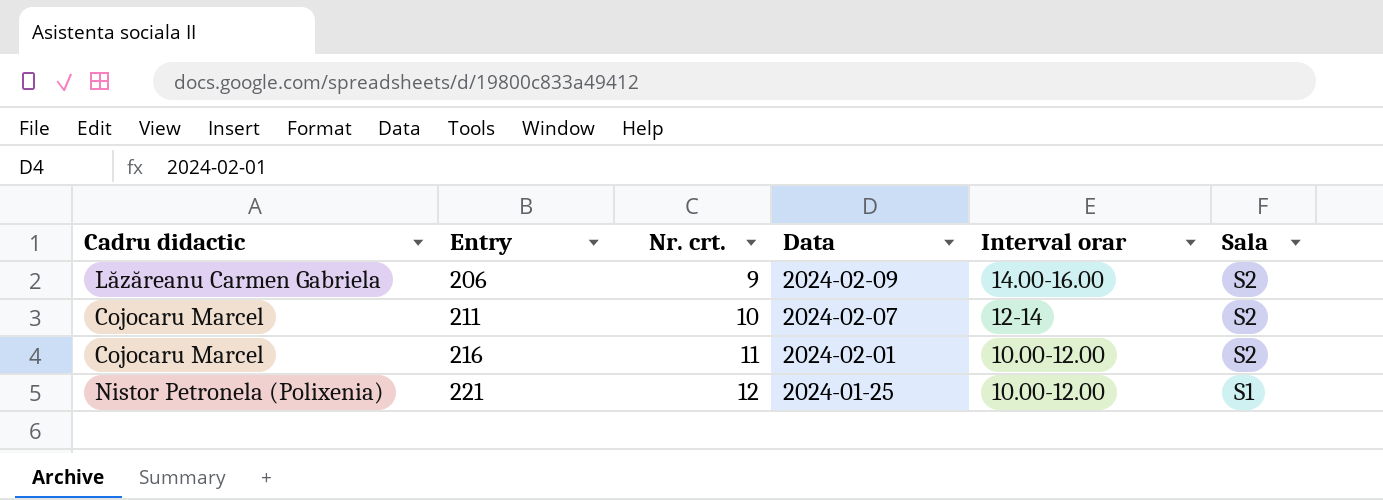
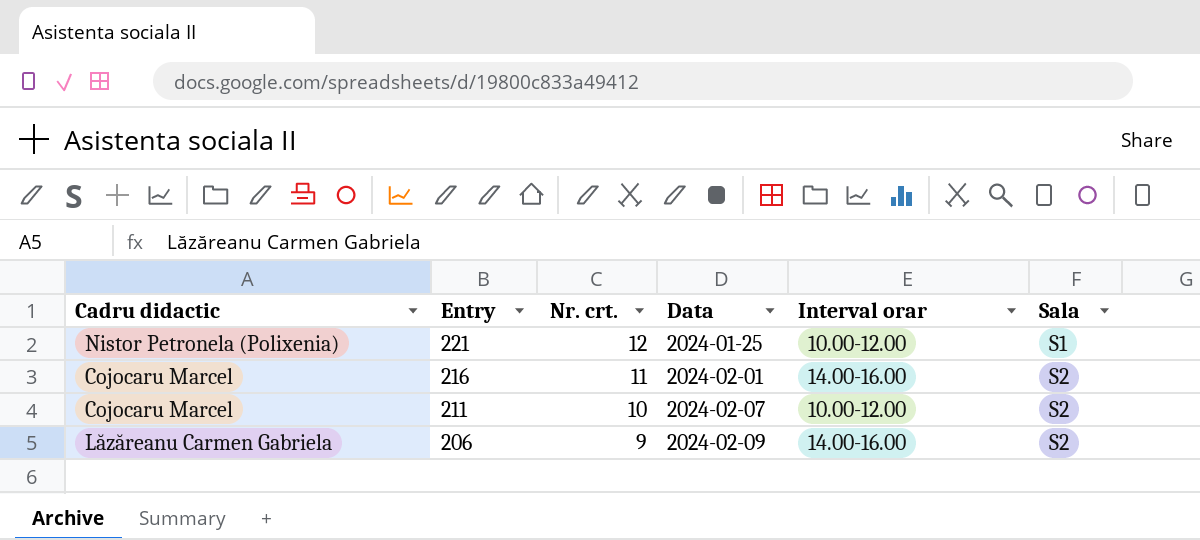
row order: Entry ascending -> Entry descending
216 | Interval orar: 10.00-12.00 -> 14.00-16.00
211 | Interval orar: 12-14 -> 10.00-12.00

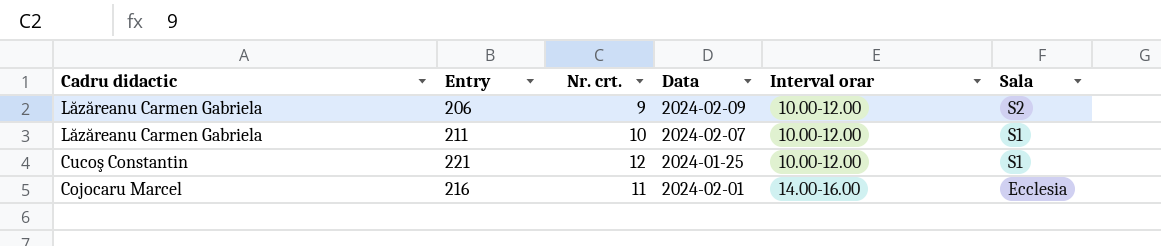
row order: Entry descending -> Cadru didactic descending
206 | Interval orar: 14.00-16.00 -> 10.00-12.00
211 | Cadru didactic: Cojocaru Marcel -> Lăzăreanu Carmen Gabriela
211 | Sala: S2 -> S1
221 | Cadru didactic: Nistor Petronela (Polixenia) -> Cucoş Constantin
216 | Sala: S2 -> Ecclesia

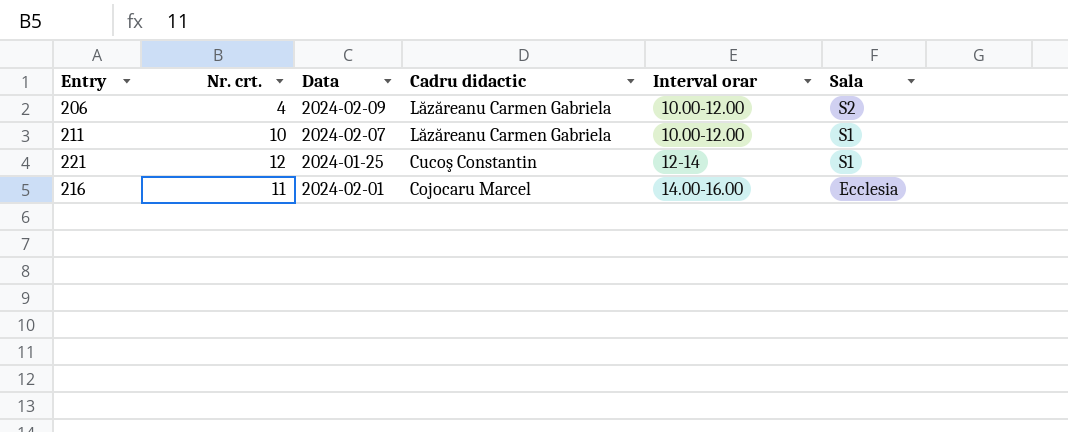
column Cadru didactic | position: 1 -> 4
206 | Nr. crt.: 9 -> 4
221 | Interval orar: 10.00-12.00 -> 12-14

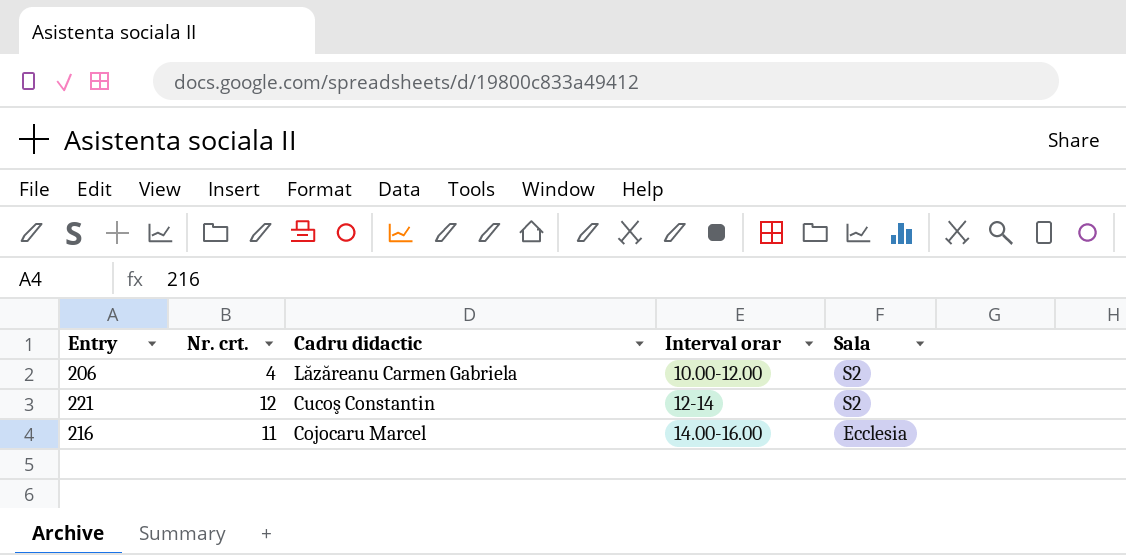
column Data | position: 3 -> none
row 211: 10 | 2024-02-07 | Lăzăreanu Carmen Gabriela | 10.00-12.00 | S1 -> none
221 | Sala: S1 -> S2

